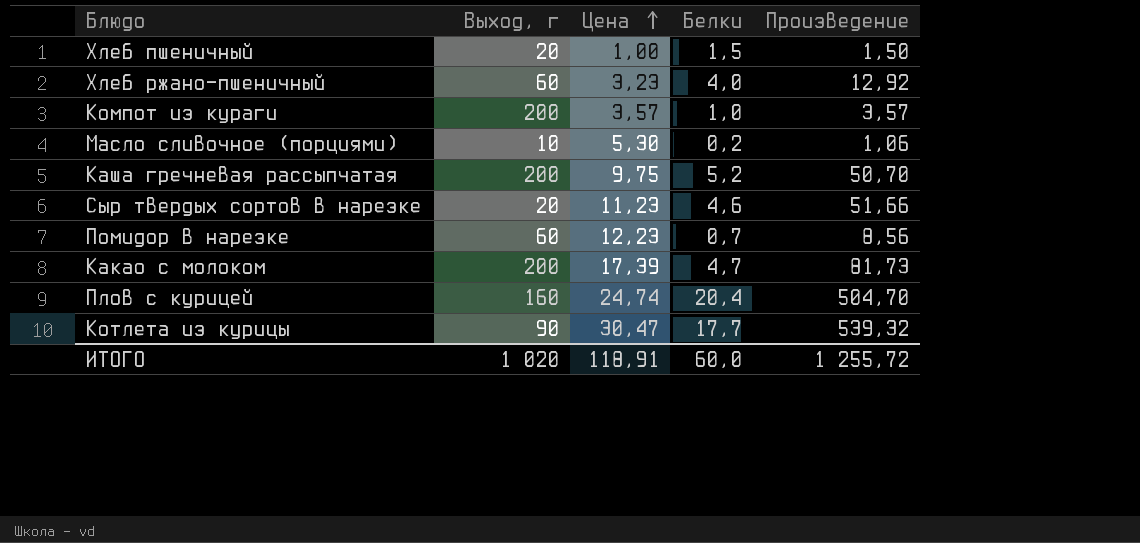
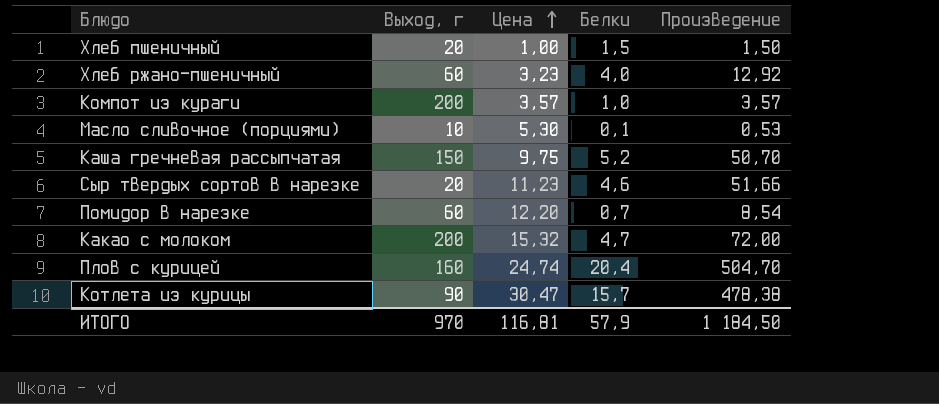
Масло сливочное (порциями) | Белки: 0,2 -> 0,1
Масло сливочное (порциями) | Произведение: 1,06 -> 0,53
Каша гречневая рассыпчатая | Выход, г: 200 -> 150
Помидор в нарезке | Цена: 12,23 -> 12,20
Помидор в нарезке | Произведение: 8,56 -> 8,54
Какао с молоком | Цена: 17,39 -> 15,32
Какао с молоком | Произведение: 81,73 -> 72,00
Котлета из курицы | Белки: 17,7 -> 15,7
Котлета из курицы | Произведение: 539,32 -> 478,38
ИТОГО | Выход, г: 1 020 -> 970
ИТОГО | Цена: 118,91 -> 116,81
ИТОГО | Белки: 60,0 -> 57,9
ИТОГО | Произведение: 1 255,72 -> 1 184,50

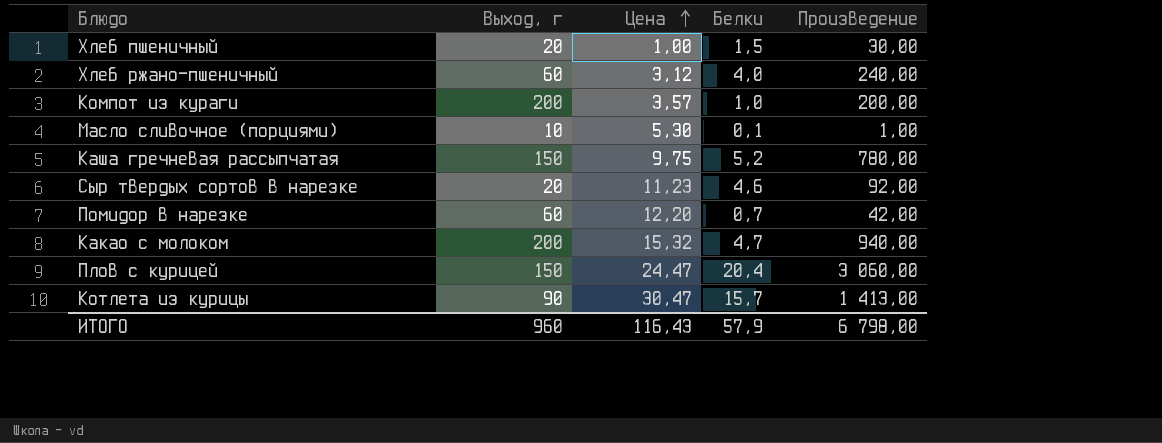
column Произведение | formula: [Цена] * [Белки] -> [Выход, г] * [Белки]
Хлеб ржано-пшеничный | Цена: 3,23 -> 3,12
Плов с курицей | Выход, г: 160 -> 150
Плов с курицей | Цена: 24,74 -> 24,47
ИТОГО | Выход, г: 970 -> 960
ИТОГО | Цена: 116,81 -> 116,43
ИТОГО | Произведение: 1 184,50 -> 6 798,00

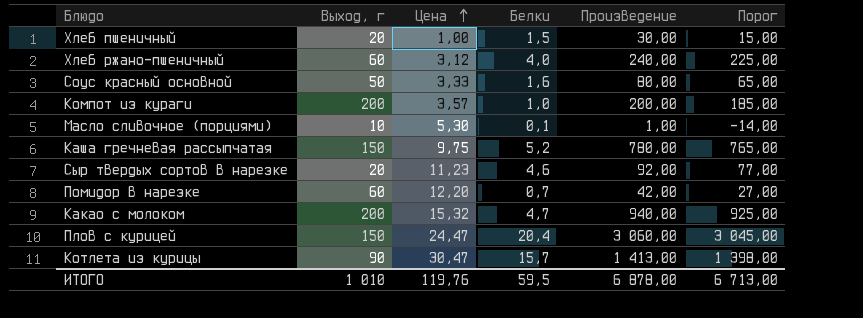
column Порог | formula: none -> [Произведение] - 15
row Соус красный основной: none -> 50 | 3,33 | 1,6 | 80,00 | 65,00
ИТОГО | Выход, г: 960 -> 1 010
ИТОГО | Цена: 116,43 -> 119,76
ИТОГО | Белки: 57,9 -> 59,5
ИТОГО | Произведение: 6 798,00 -> 6 878,00

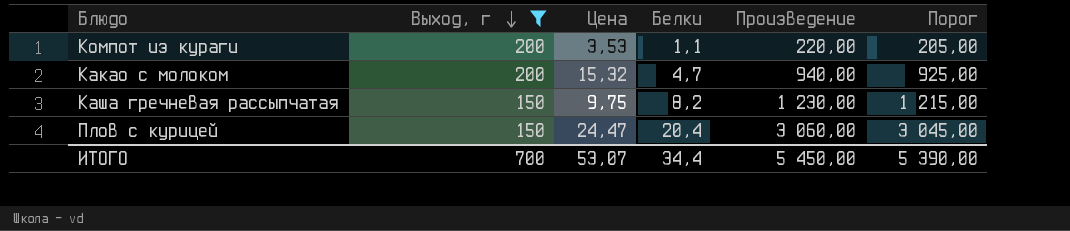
filter: none -> Выход, г >= 150
row order: Цена ascending -> Выход, г descending
Компот из кураги | Цена: 3,57 -> 3,53
Компот из кураги | Белки: 1,0 -> 1,1
Компот из кураги | Произведение: 200,00 -> 220,00
Компот из кураги | Порог: 185,00 -> 205,00
Каша гречневая рассыпчатая | Белки: 5,2 -> 8,2
Каша гречневая рассыпчатая | Произведение: 780,00 -> 1 230,00
Каша гречневая рассыпчатая | Порог: 765,00 -> 1 215,00
ИТОГО | Выход, г: 1 010 -> 700
ИТОГО | Цена: 119,76 -> 53,07
ИТОГО | Белки: 59,5 -> 34,4
ИТОГО | Произведение: 6 878,00 -> 5 450,00
ИТОГО | Порог: 6 713,00 -> 5 390,00

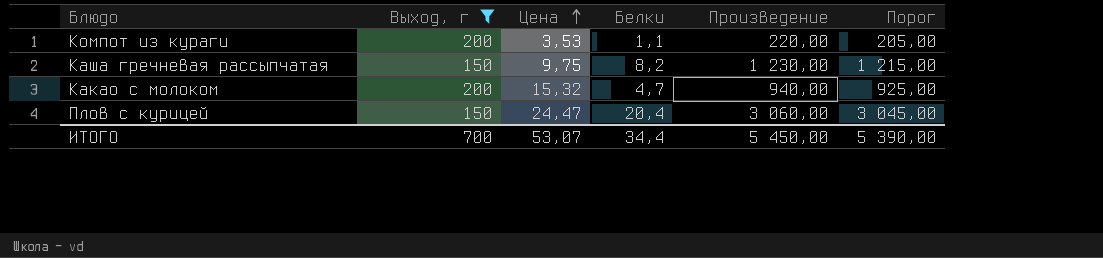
row order: Выход, г descending -> Цена ascending

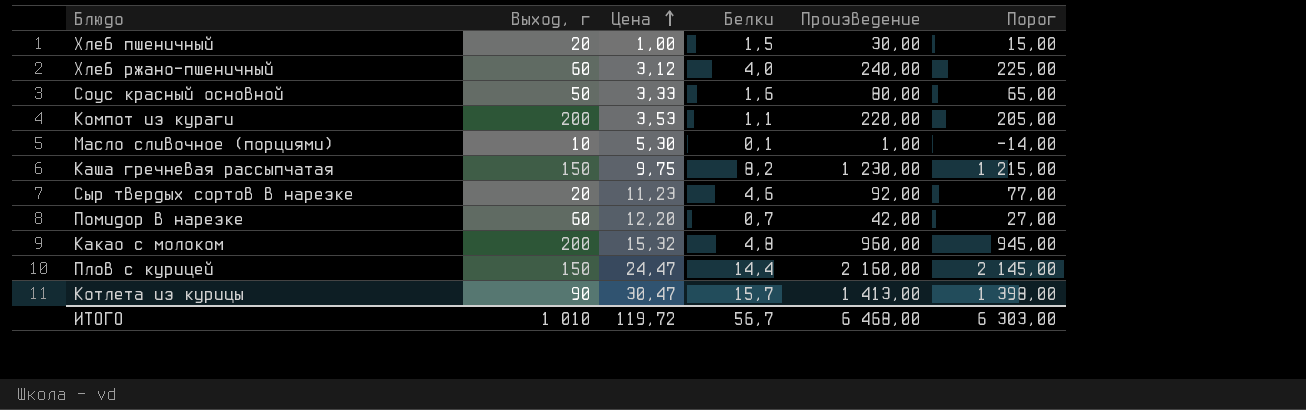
filter: Выход, г >= 150 -> none
Какао с молоком | Белки: 4,7 -> 4,8
Какао с молоком | Произведение: 940,00 -> 960,00
Какао с молоком | Порог: 925,00 -> 945,00
Плов с курицей | Белки: 20,4 -> 14,4
Плов с курицей | Произведение: 3 060,00 -> 2 160,00
Плов с курицей | Порог: 3 045,00 -> 2 145,00
ИТОГО | Выход, г: 700 -> 1 010
ИТОГО | Цена: 53,07 -> 119,72
ИТОГО | Белки: 34,4 -> 56,7
ИТОГО | Произведение: 5 450,00 -> 6 468,00
ИТОГО | Порог: 5 390,00 -> 6 303,00

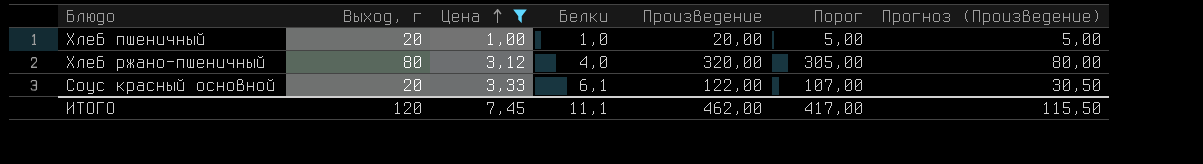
filter: none -> Цена <= 3,33
column Прогноз (Произведение) | formula: none -> [Произведение] * 0,25
Хлеб пшеничный | Белки: 1,5 -> 1,0
Хлеб пшеничный | Произведение: 30,00 -> 20,00
Хлеб пшеничный | Порог: 15,00 -> 5,00
Хлеб ржано-пшеничный | Выход, г: 60 -> 80
Хлеб ржано-пшеничный | Произведение: 240,00 -> 320,00
Хлеб ржано-пшеничный | Порог: 225,00 -> 305,00
Соус красный основной | Выход, г: 50 -> 20
Соус красный основной | Белки: 1,6 -> 6,1
Соус красный основной | Произведение: 80,00 -> 122,00
Соус красный основной | Порог: 65,00 -> 107,00
ИТОГО | Выход, г: 1 010 -> 120
ИТОГО | Цена: 119,72 -> 7,45
ИТОГО | Белки: 56,7 -> 11,1
ИТОГО | Произведение: 6 468,00 -> 462,00
ИТОГО | Порог: 6 303,00 -> 417,00

